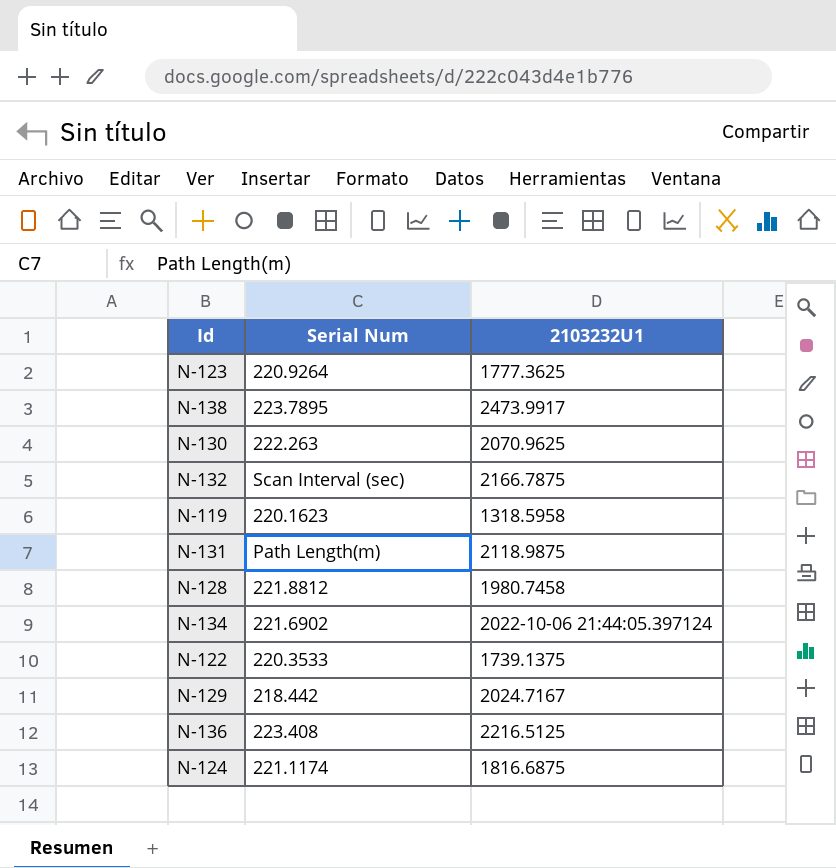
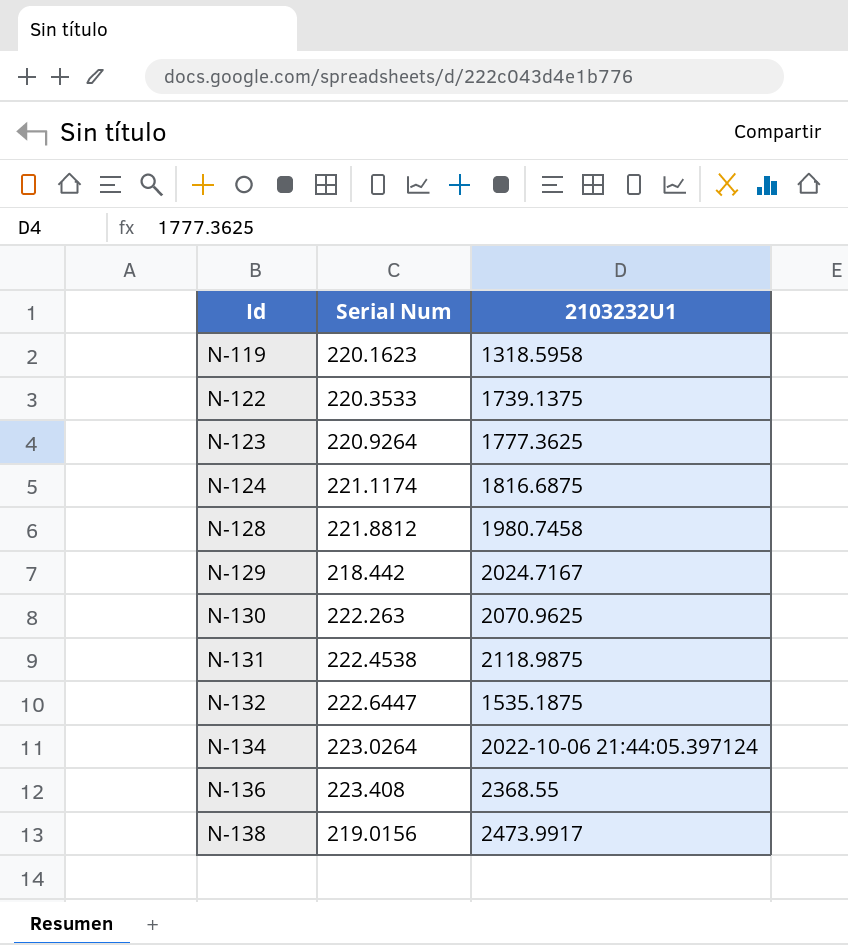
row order: none -> Id ascending
N-131 | Serial Num: Path Length(m) -> 222.4538
N-132 | Serial Num: Scan Interval (sec) -> 222.6447
N-132 | 2103232U1: 2166.7875 -> 1535.1875
N-134 | Serial Num: 221.6902 -> 223.0264
N-136 | 2103232U1: 2216.5125 -> 2368.55
N-138 | Serial Num: 223.7895 -> 219.0156

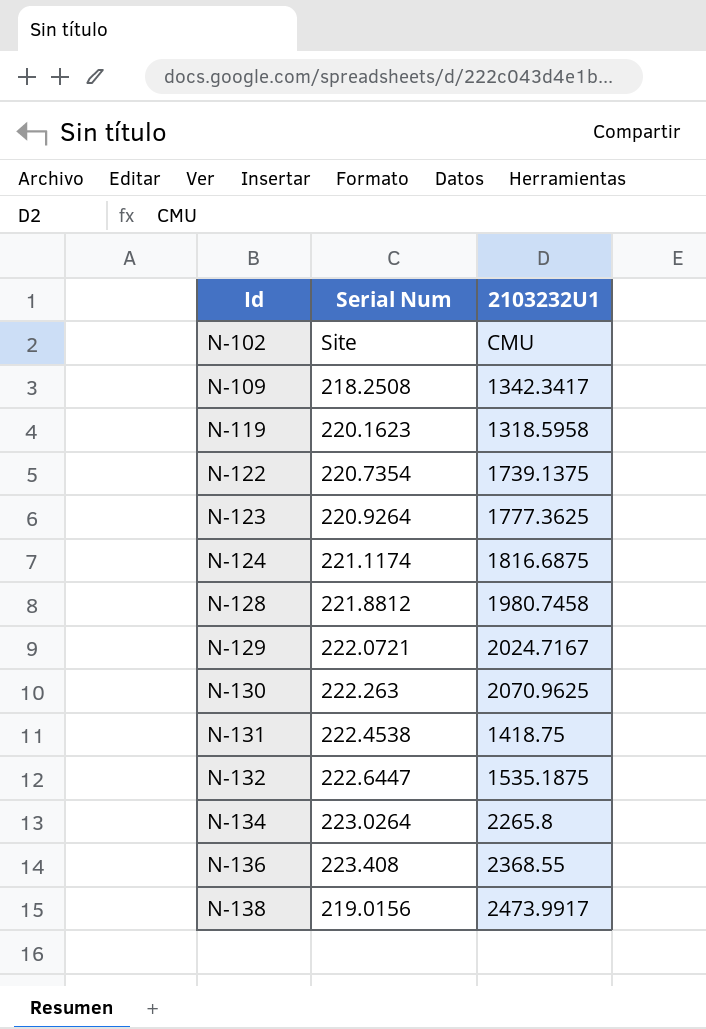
row N-102: none -> Site | CMU
row N-109: none -> 218.2508 | 1342.3417
N-122 | Serial Num: 220.3533 -> 220.7354
N-129 | Serial Num: 218.442 -> 222.0721
N-131 | 2103232U1: 2118.9875 -> 1418.75
N-134 | 2103232U1: 2022-10-06 21:44:05.397124 -> 2265.8

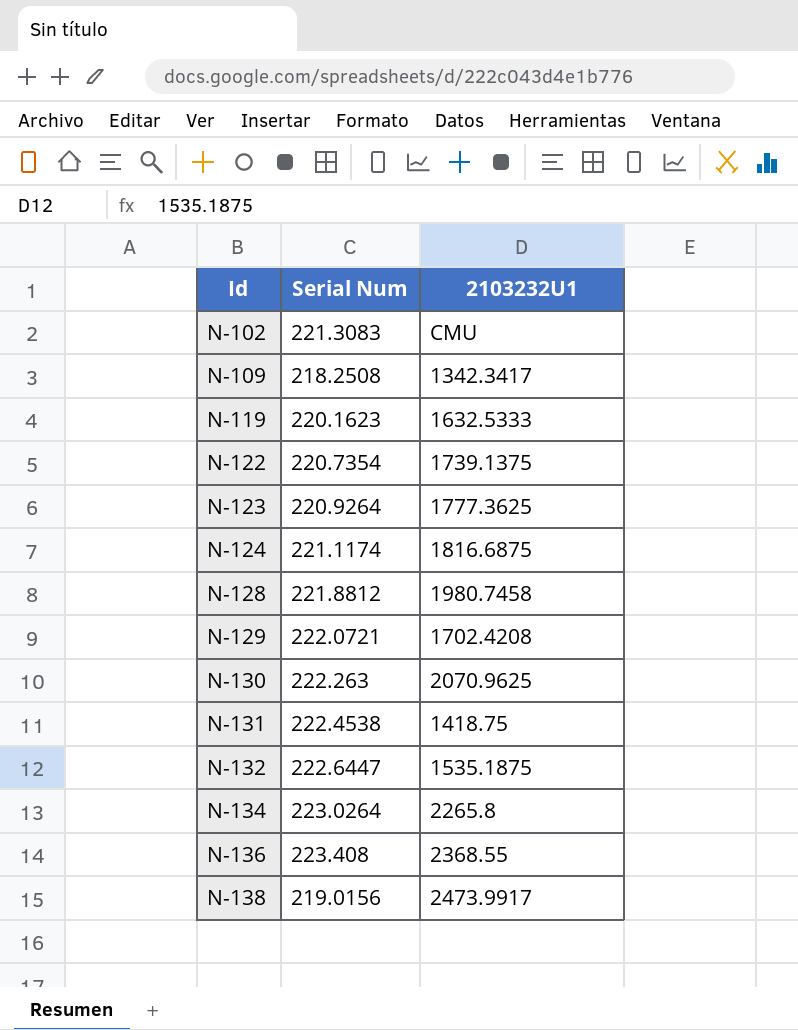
N-102 | Serial Num: Site -> 221.3083
N-119 | 2103232U1: 1318.5958 -> 1632.5333
N-129 | 2103232U1: 2024.7167 -> 1702.4208

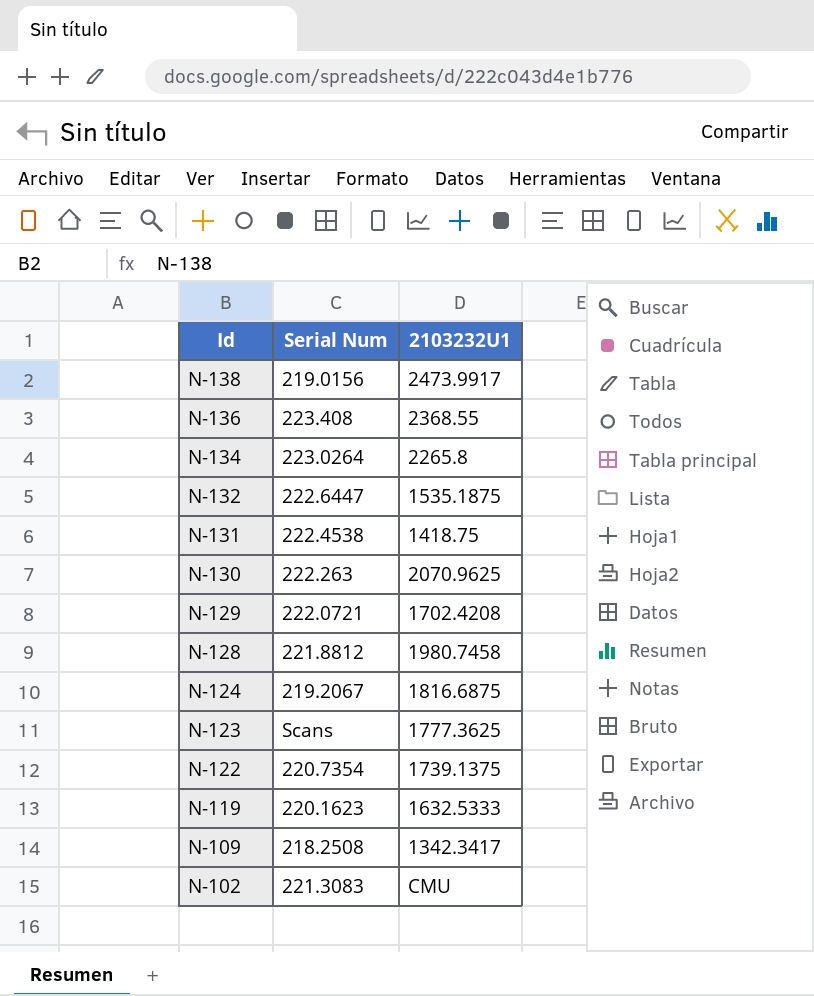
row order: Id ascending -> Id descending
N-124 | Serial Num: 221.1174 -> 219.2067
N-123 | Serial Num: 220.9264 -> Scans

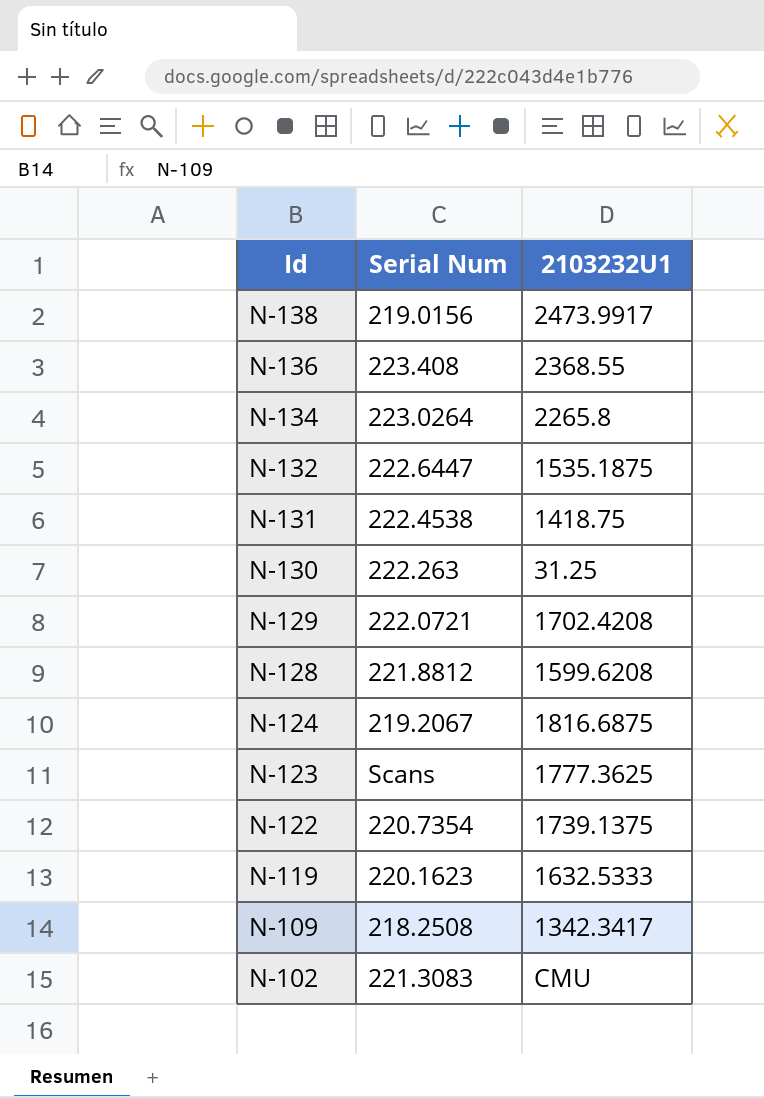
N-130 | 2103232U1: 2070.9625 -> 31.25
N-128 | 2103232U1: 1980.7458 -> 1599.6208

